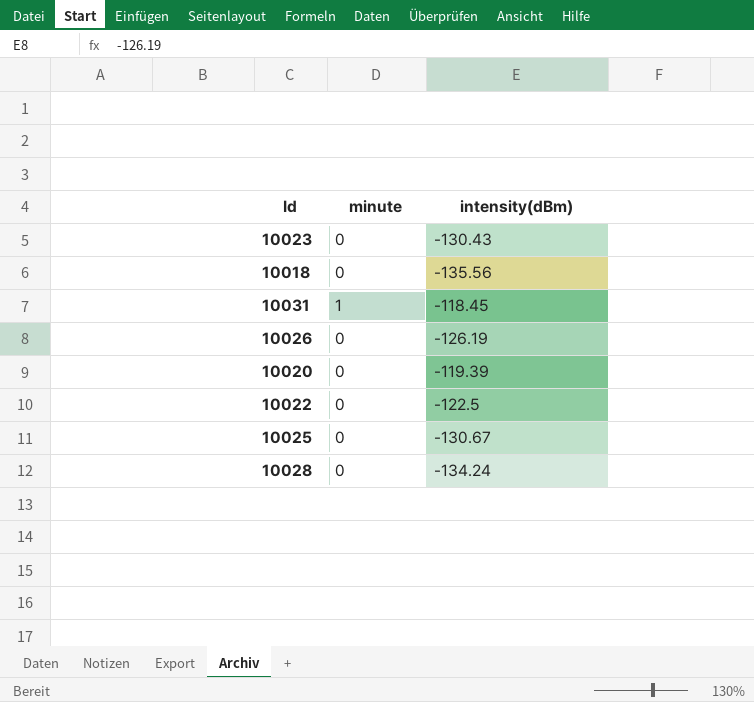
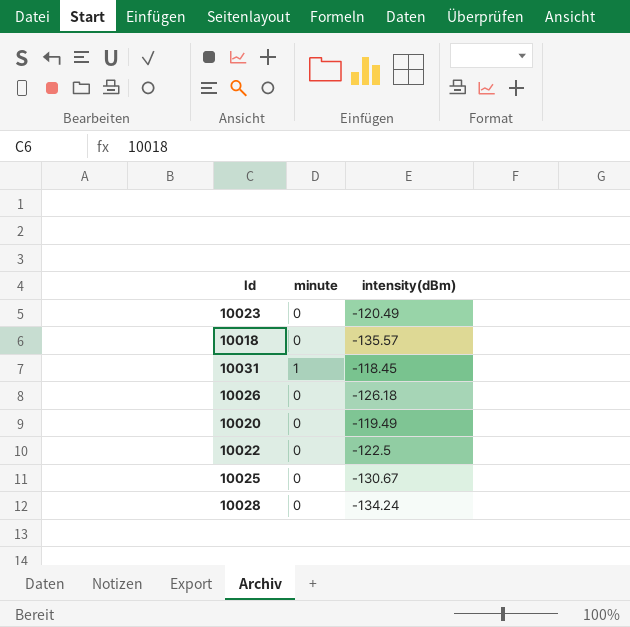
10023 | intensity(dBm): -130.43 -> -120.49
10018 | intensity(dBm): -135.56 -> -135.57
10026 | intensity(dBm): -126.19 -> -126.18
10020 | intensity(dBm): -119.39 -> -119.49

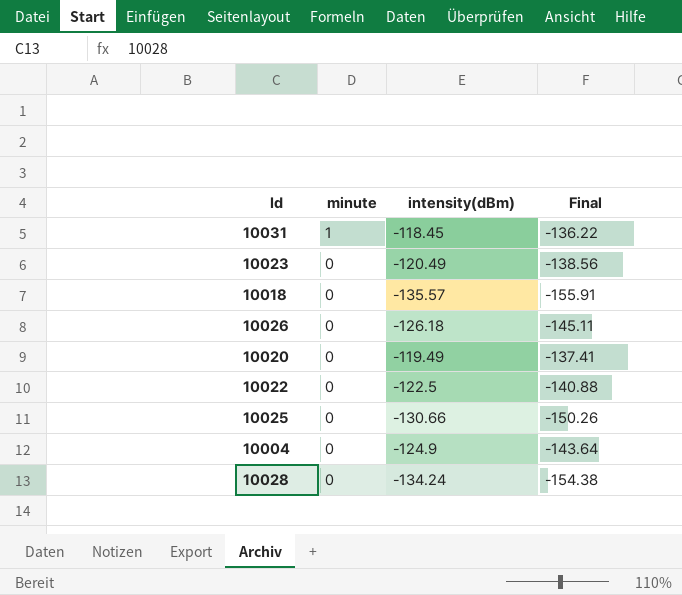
row order: none -> minute descending
column Final | formula: none -> [intensity(dBm)] * 1.15
10025 | intensity(dBm): -130.67 -> -130.66
row 10004: none -> 0 | -124.9 | -143.64

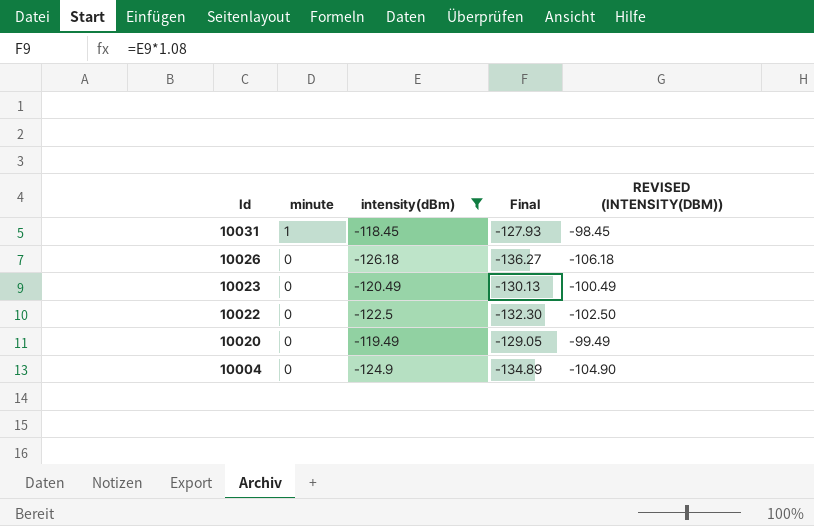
filter: none -> intensity(dBm) >= -126.18
row order: minute descending -> Id descending
column Final | formula: [intensity(dBm)] * 1.15 -> [intensity(dBm)] * 1.08
column REVISED (INTENSITY(DBM)) | formula: none -> [intensity(dBm)] + 20

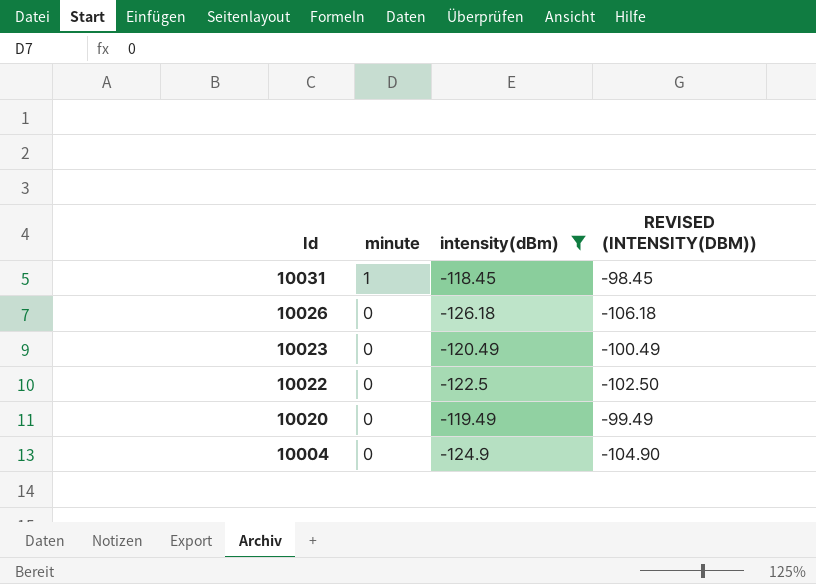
column Final | formula: [intensity(dBm)] * 1.08 -> none

